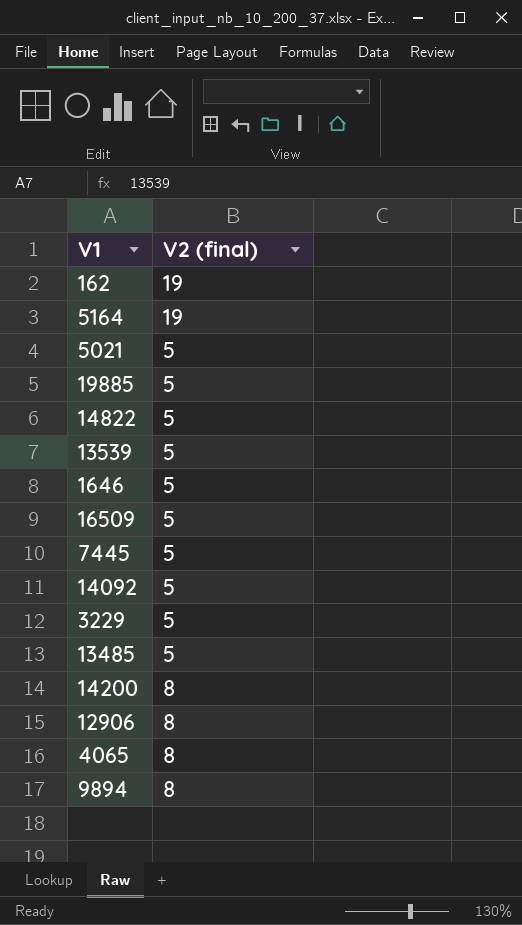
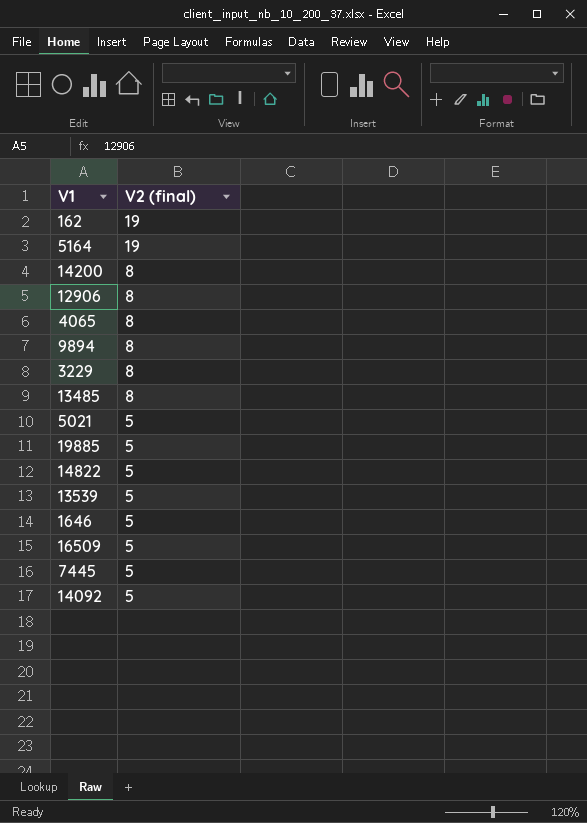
row order: none -> V2 (final) descending
3229 | V2 (final): 5 -> 8
13485 | V2 (final): 5 -> 8

